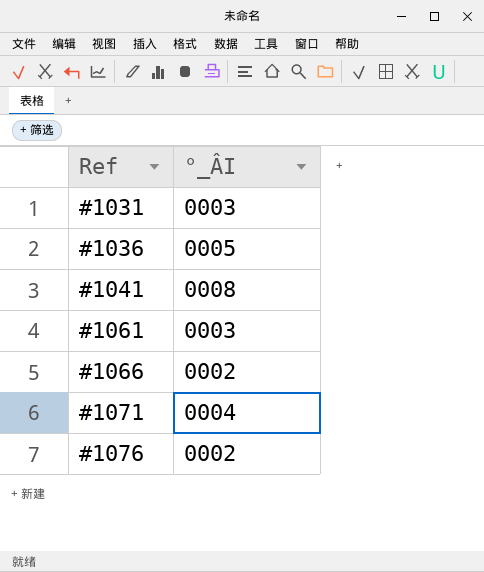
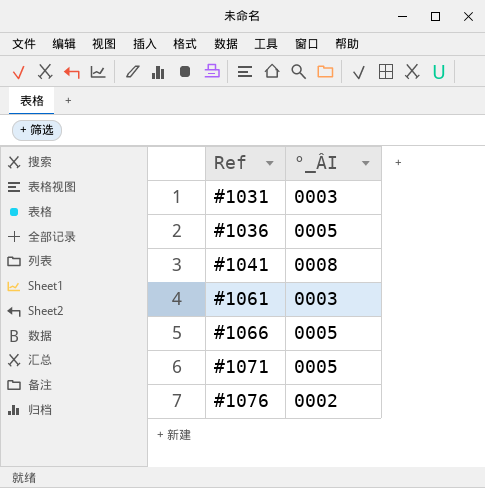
#1066 | °_ÂI: 0002 -> 0005
#1071 | °_ÂI: 0004 -> 0005

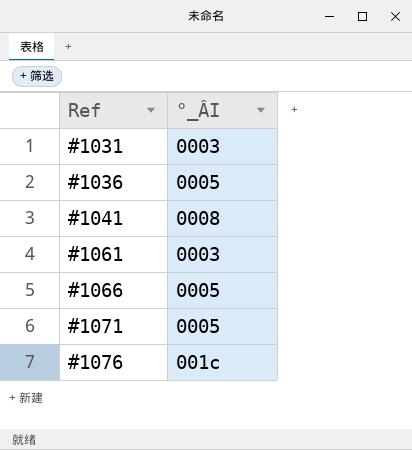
#1076 | °_ÂI: 0002 -> 001c

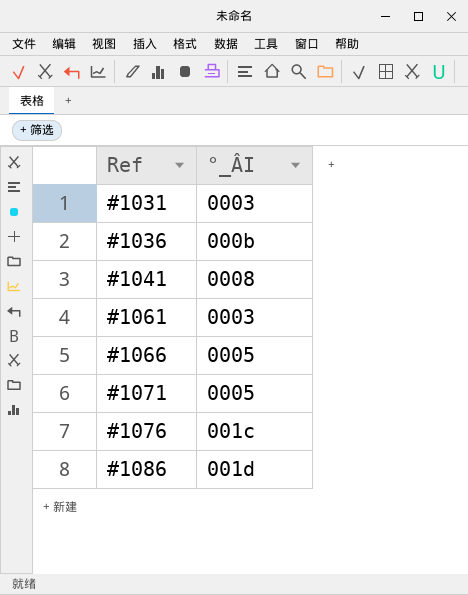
#1036 | °_ÂI: 0005 -> 000b
row #1086: none -> 001d

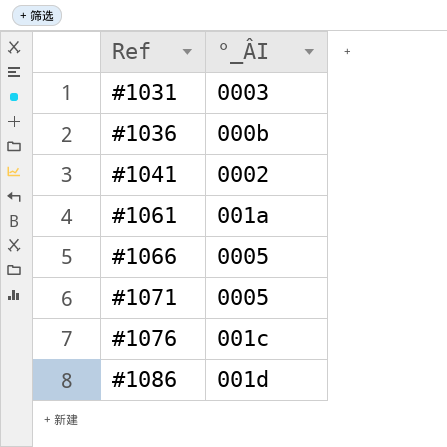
#1041 | °_ÂI: 0008 -> 0002
#1061 | °_ÂI: 0003 -> 001a

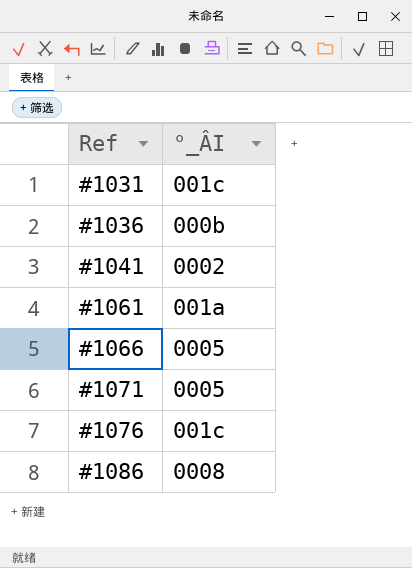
#1031 | °_ÂI: 0003 -> 001c
#1086 | °_ÂI: 001d -> 0008

